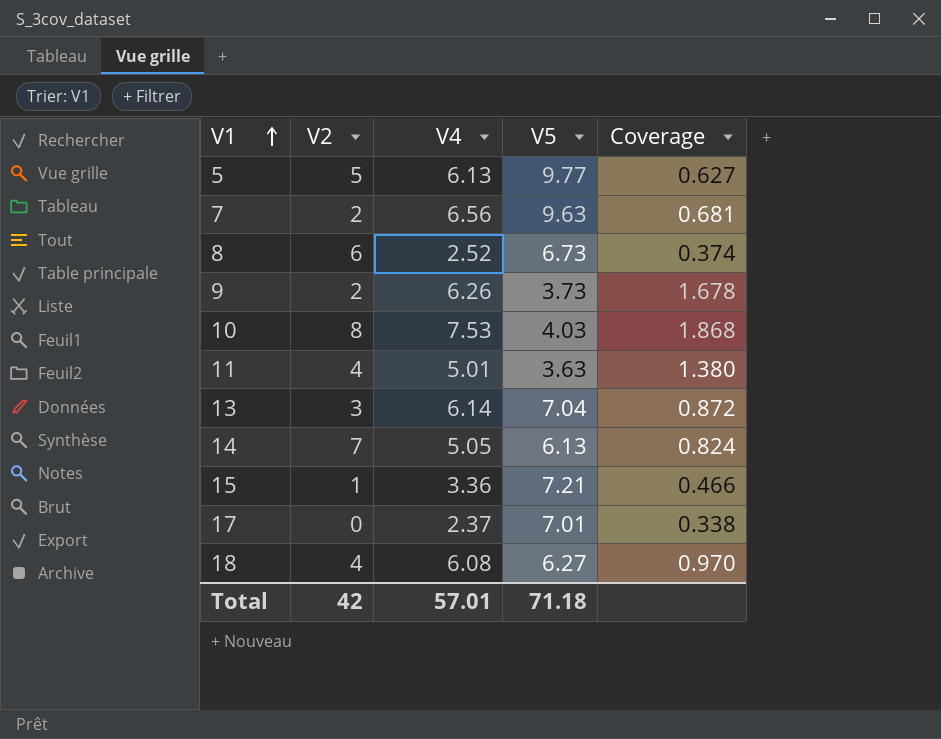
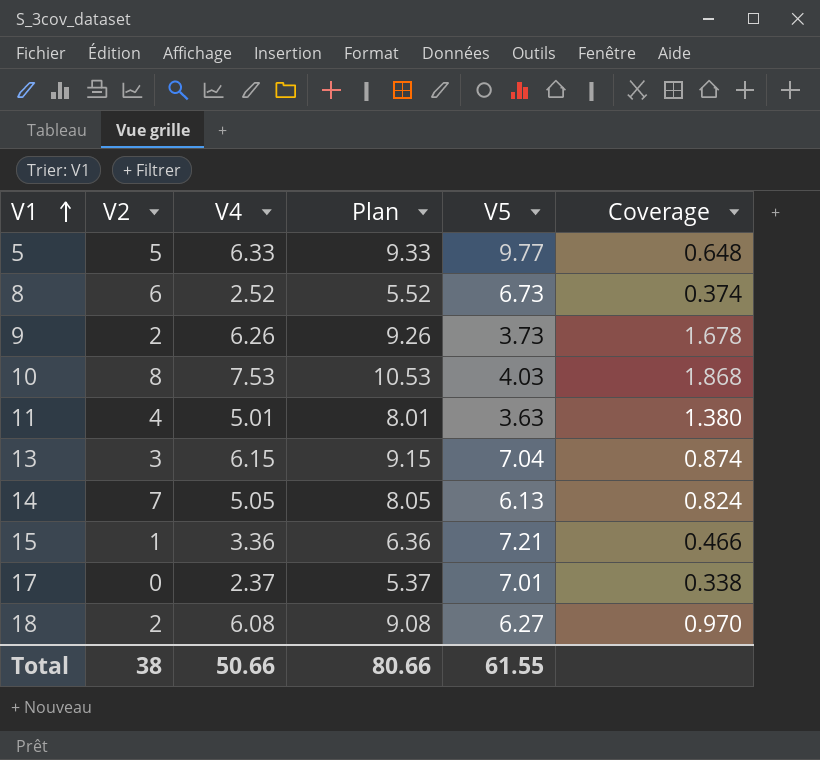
column Plan | formula: none -> [V4] + 3
row 7: 2 | 6.56 | 9.63 | 0.681 -> none
5 | V4: 6.13 -> 6.33
5 | Coverage: 0.627 -> 0.648
13 | V4: 6.14 -> 6.15
13 | Coverage: 0.872 -> 0.874
18 | V2: 4 -> 2
Total | V2: 42 -> 38
Total | V4: 57.01 -> 50.66
Total | V5: 71.18 -> 61.55

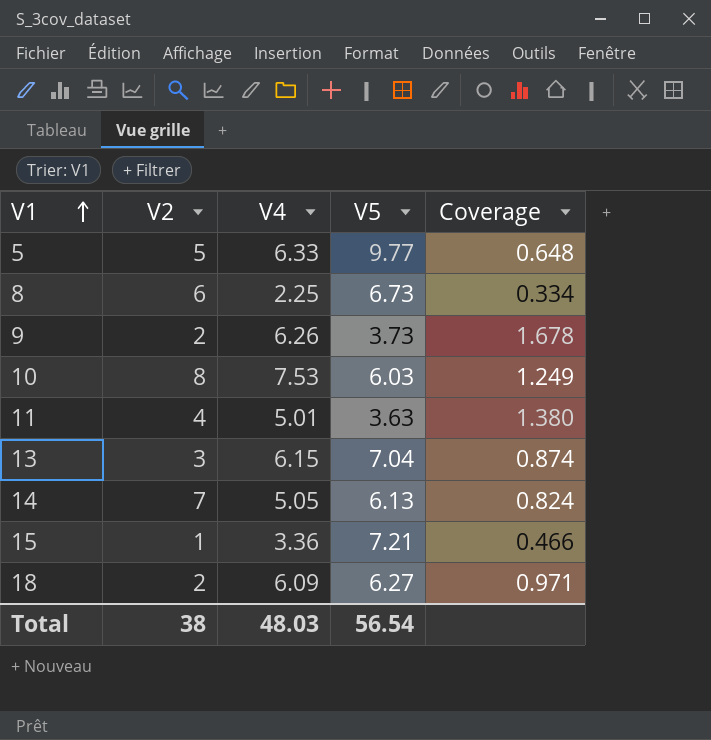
column Plan | formula: [V4] + 3 -> none
row 17: 0 | 2.37 | 5.37 | 7.01 | 0.338 -> none
8 | V4: 2.52 -> 2.25
8 | Coverage: 0.374 -> 0.334
10 | V5: 4.03 -> 6.03
10 | Coverage: 1.868 -> 1.249
18 | V4: 6.08 -> 6.09
18 | Coverage: 0.970 -> 0.971
Total | V4: 50.66 -> 48.03
Total | V5: 61.55 -> 56.54

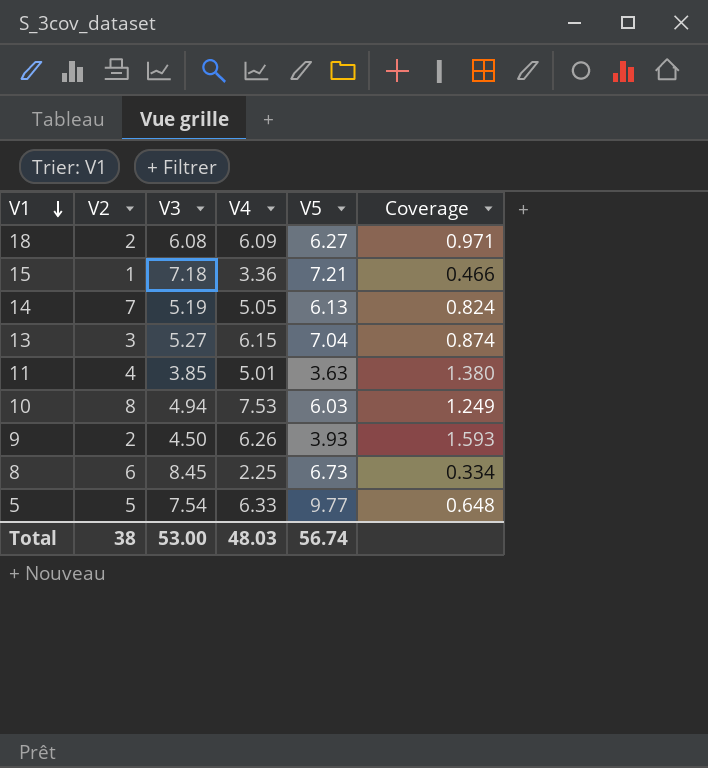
row order: V1 ascending -> V1 descending
column V3 | position: none -> 3
9 | V5: 3.73 -> 3.93
9 | Coverage: 1.678 -> 1.593
Total | V5: 56.54 -> 56.74

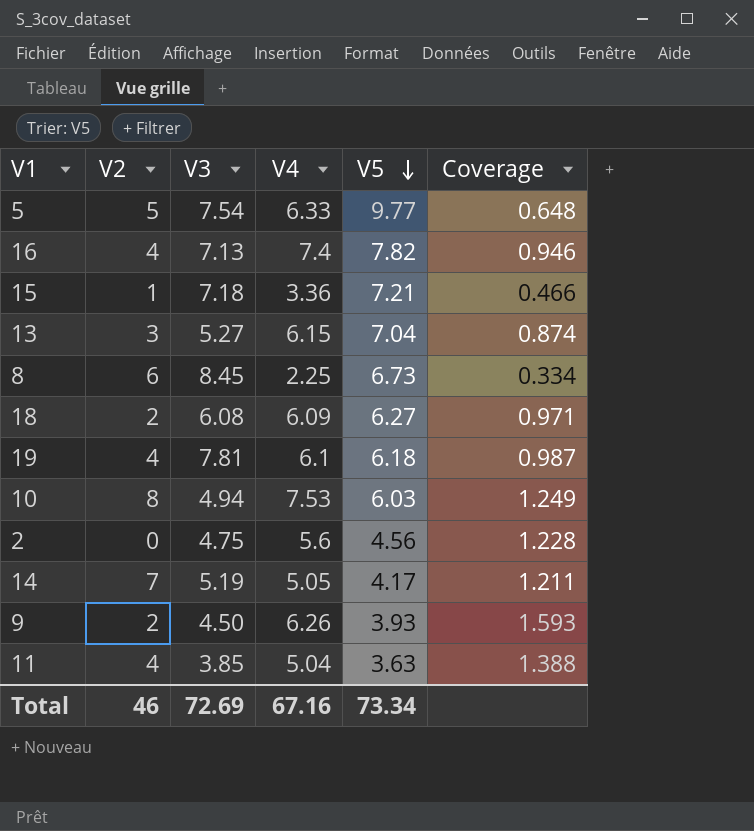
row order: V1 descending -> V5 descending
row 16: none -> 4 | 7.13 | 7.4 | 7.82 | 0.946
row 19: none -> 4 | 7.81 | 6.1 | 6.18 | 0.987
row 2: none -> 0 | 4.75 | 5.6 | 4.56 | 1.228
14 | V5: 6.13 -> 4.17
14 | Coverage: 0.824 -> 1.211
11 | V4: 5.01 -> 5.04
11 | Coverage: 1.380 -> 1.388
Total | V2: 38 -> 46
Total | V3: 53.00 -> 72.69
Total | V4: 48.03 -> 67.16
Total | V5: 56.74 -> 73.34

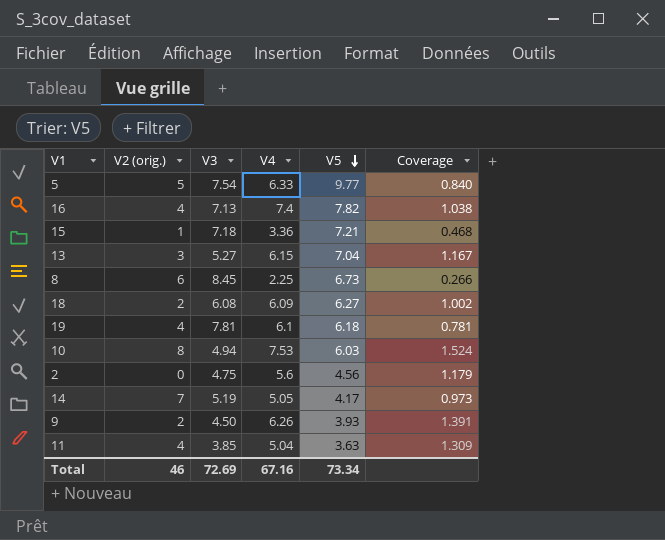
column name: V2 -> V2 (orig.)
column Coverage | formula: [V4] / [V5] -> [V4] / [V3]

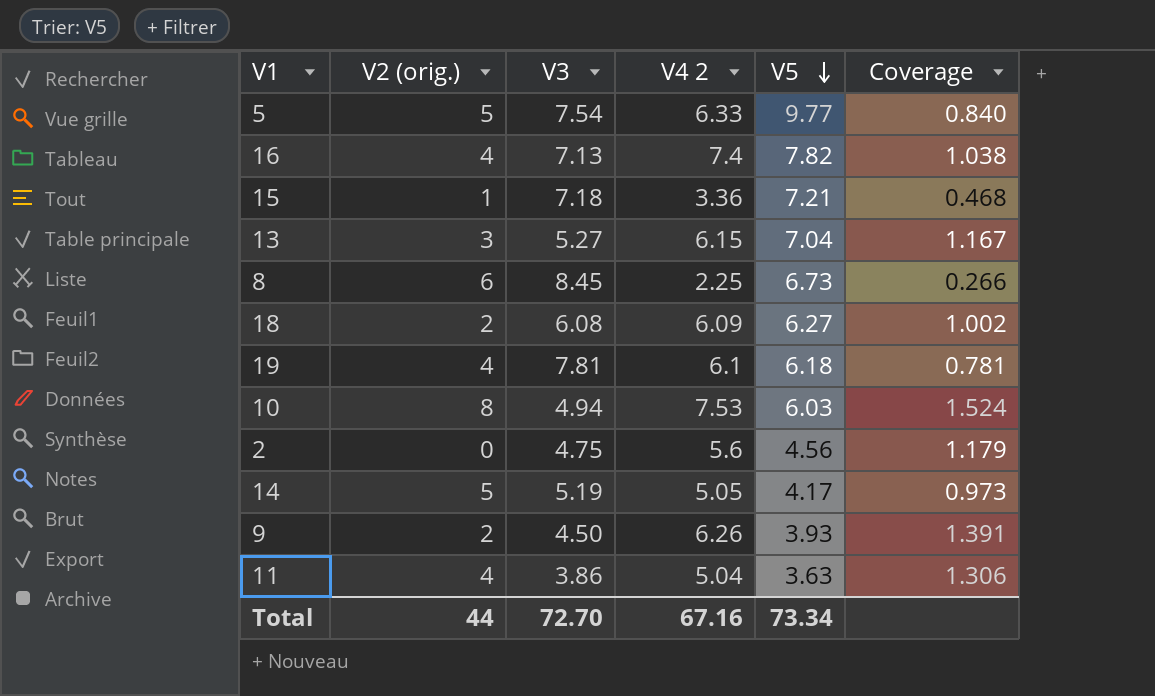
column name: V4 -> V4 2
14 | V2 (orig.): 7 -> 5
11 | V3: 3.85 -> 3.86
11 | Coverage: 1.309 -> 1.306
Total | V2 (orig.): 46 -> 44
Total | V3: 72.69 -> 72.70

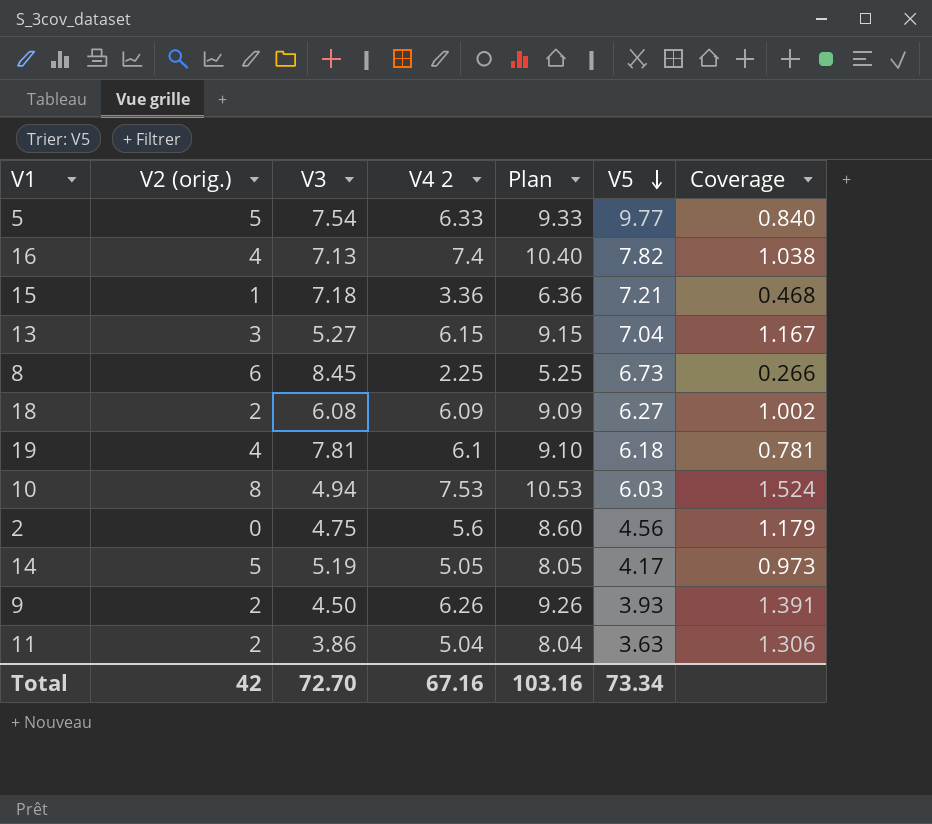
column Plan | formula: none -> [V4 2] + 3
11 | V2 (orig.): 4 -> 2
Total | V2 (orig.): 44 -> 42

